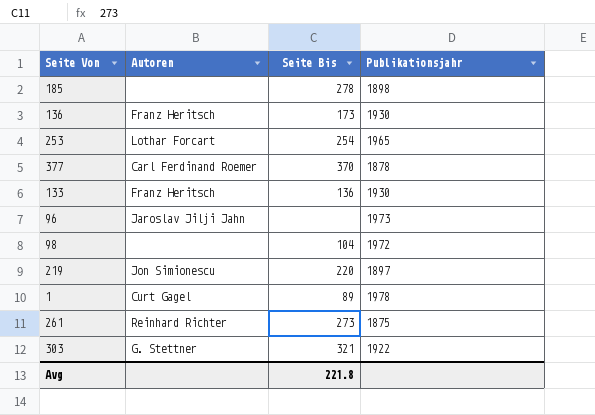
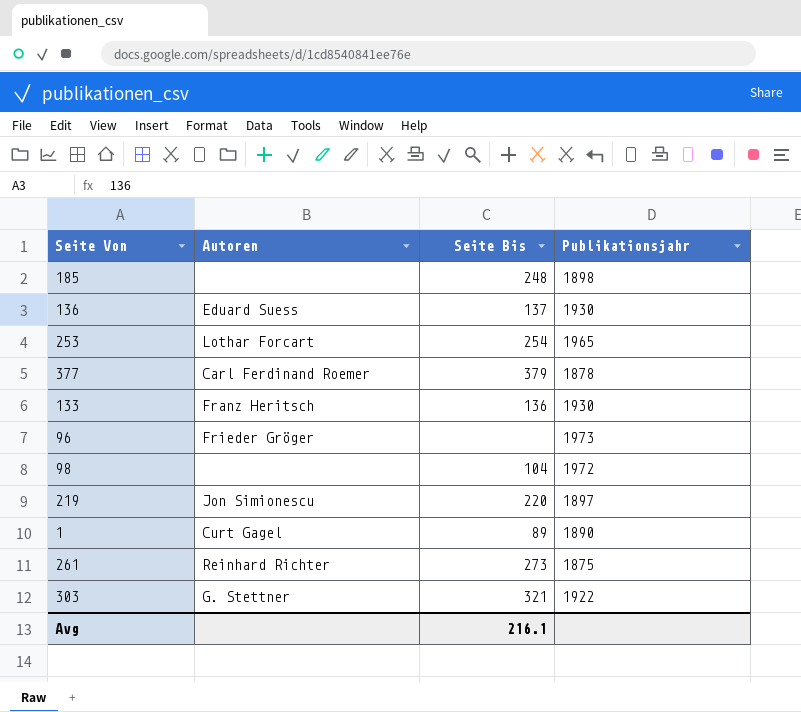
185 | Seite Bis: 278 -> 248
136 | Autoren: Franz Heritsch -> Eduard Suess
136 | Seite Bis: 173 -> 137
377 | Seite Bis: 370 -> 379
96 | Autoren: Jaroslav Jilji Jahn -> Frieder Gröger
1 | Publikationsjahr: 1978 -> 1890
Avg | Seite Bis: 221.8 -> 216.1

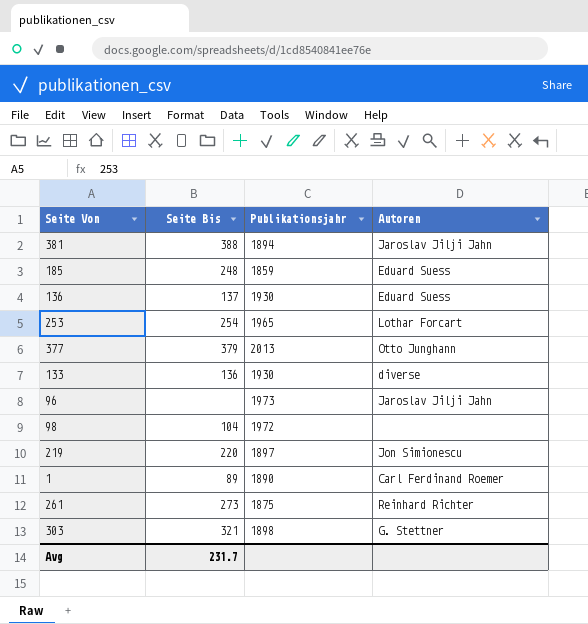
column Autoren | position: 2 -> 4
row 381: none -> 388 | 1894 | Jaroslav Jilji Jahn
185 | Publikationsjahr: 1898 -> 1859
185 | Autoren: none -> Eduard Suess
377 | Publikationsjahr: 1878 -> 2013
377 | Autoren: Carl Ferdinand Roemer -> Otto Junghann
133 | Autoren: Franz Heritsch -> diverse
96 | Autoren: Frieder Gröger -> Jaroslav Jilji Jahn
1 | Autoren: Curt Gagel -> Carl Ferdinand Roemer
303 | Publikationsjahr: 1922 -> 1898
Avg | Seite Bis: 216.1 -> 231.7

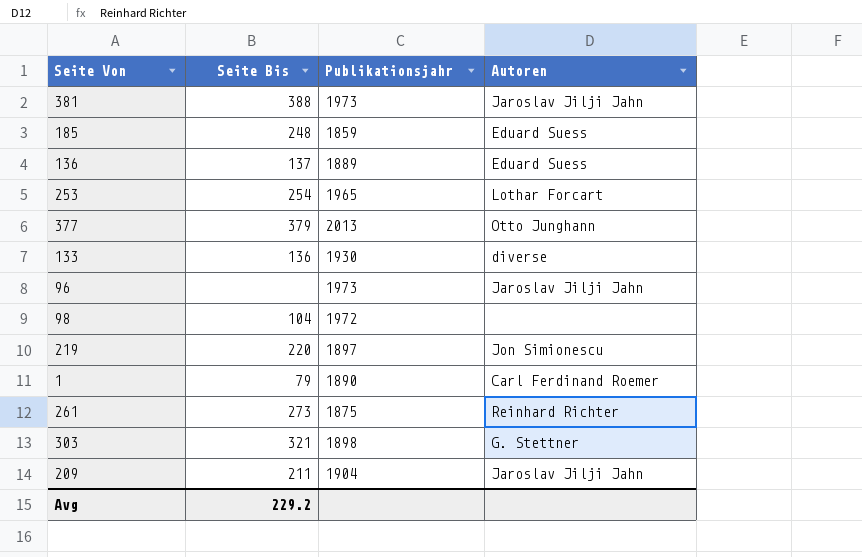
381 | Publikationsjahr: 1894 -> 1973
136 | Publikationsjahr: 1930 -> 1889
1 | Seite Bis: 89 -> 79
row 209: none -> 211 | 1904 | Jaroslav Jilji Jahn
Avg | Seite Bis: 231.7 -> 229.2

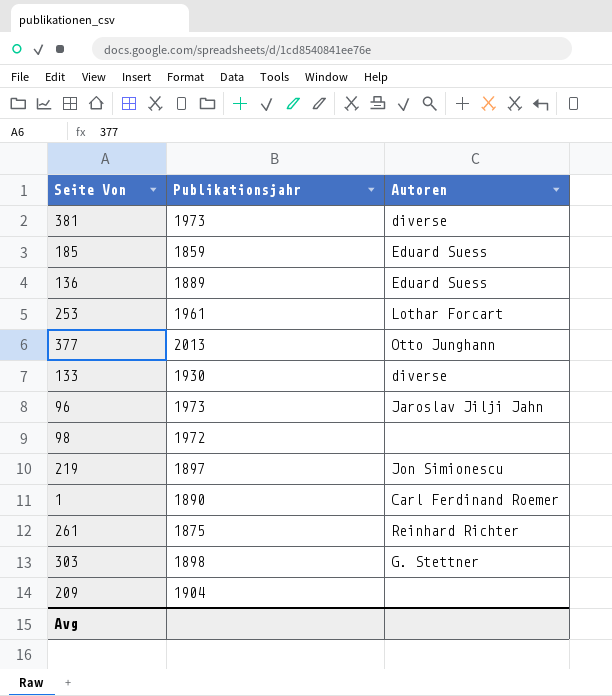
column Seite Bis | position: 2 -> none
381 | Autoren: Jaroslav Jilji Jahn -> diverse
253 | Publikationsjahr: 1965 -> 1961
209 | Autoren: Jaroslav Jilji Jahn -> none

